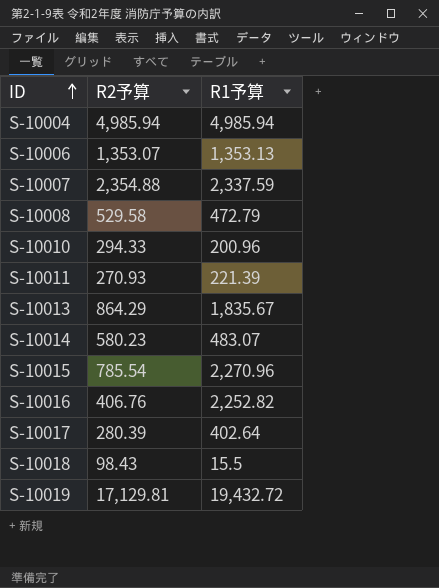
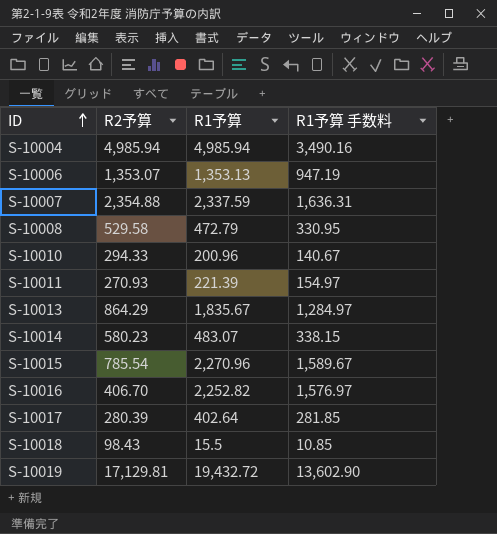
column R1予算 手数料 | formula: none -> [R1予算] * 0.7
S-10016 | R2予算: 406.76 -> 406.70

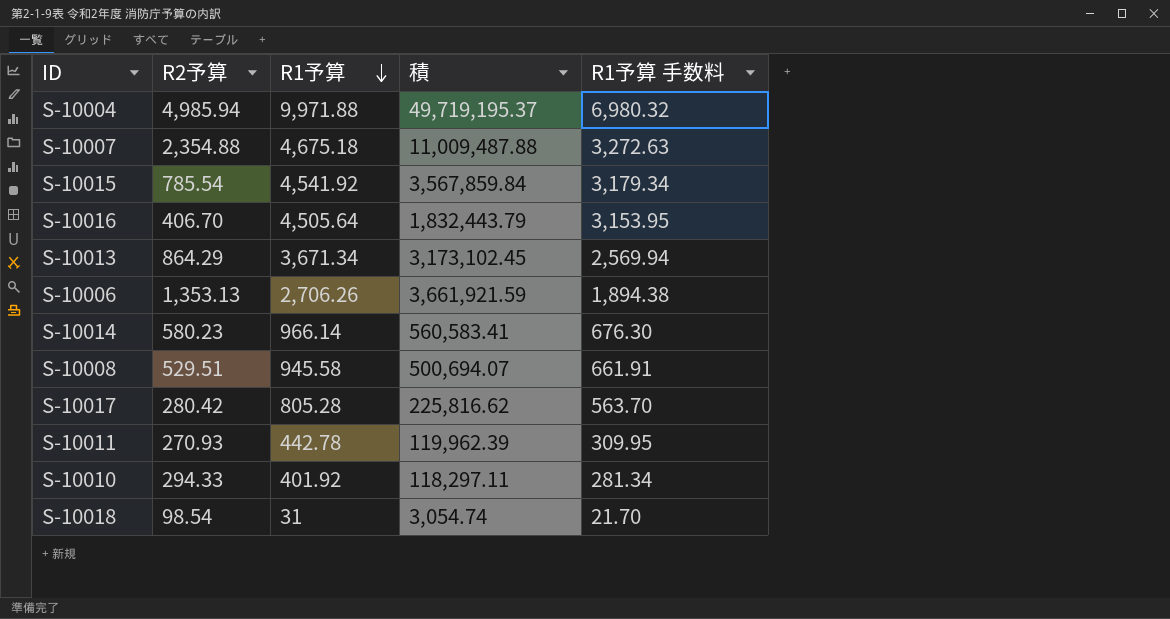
row order: ID ascending -> R1予算 descending
column 積 | formula: none -> [R2予算] * [R1予算]
row S-10019: 17,129.81 | 19,432.72 | 13,602.90 -> none
S-10004 | R1予算: 4,985.94 -> 9,971.88
S-10004 | R1予算 手数料: 3,490.16 -> 6,980.32
S-10007 | R1予算: 2,337.59 -> 4,675.18
S-10007 | R1予算 手数料: 1,636.31 -> 3,272.63
S-10015 | R1予算: 2,270.96 -> 4,541.92
S-10015 | R1予算 手数料: 1,589.67 -> 3,179.34
S-10016 | R1予算: 2,252.82 -> 4,505.64
S-10016 | R1予算 手数料: 1,576.97 -> 3,153.95
S-10013 | R1予算: 1,835.67 -> 3,671.34
S-10013 | R1予算 手数料: 1,284.97 -> 2,569.94
S-10006 | R2予算: 1,353.07 -> 1,353.13
S-10006 | R1予算: 1,353.13 -> 2,706.26
S-10006 | R1予算 手数料: 947.19 -> 1,894.38
S-10014 | R1予算: 483.07 -> 966.14
S-10014 | R1予算 手数料: 338.15 -> 676.30
S-10008 | R2予算: 529.58 -> 529.51
S-10008 | R1予算: 472.79 -> 945.58
S-10008 | R1予算 手数料: 330.95 -> 661.91
S-10017 | R2予算: 280.39 -> 280.42
S-10017 | R1予算: 402.64 -> 805.28
S-10017 | R1予算 手数料: 281.85 -> 563.70
S-10011 | R1予算: 221.39 -> 442.78
S-10011 | R1予算 手数料: 154.97 -> 309.95
S-10010 | R1予算: 200.96 -> 401.92
S-10010 | R1予算 手数料: 140.67 -> 281.34
S-10018 | R2予算: 98.43 -> 98.54
S-10018 | R1予算: 15.5 -> 31
S-10018 | R1予算 手数料: 10.85 -> 21.70

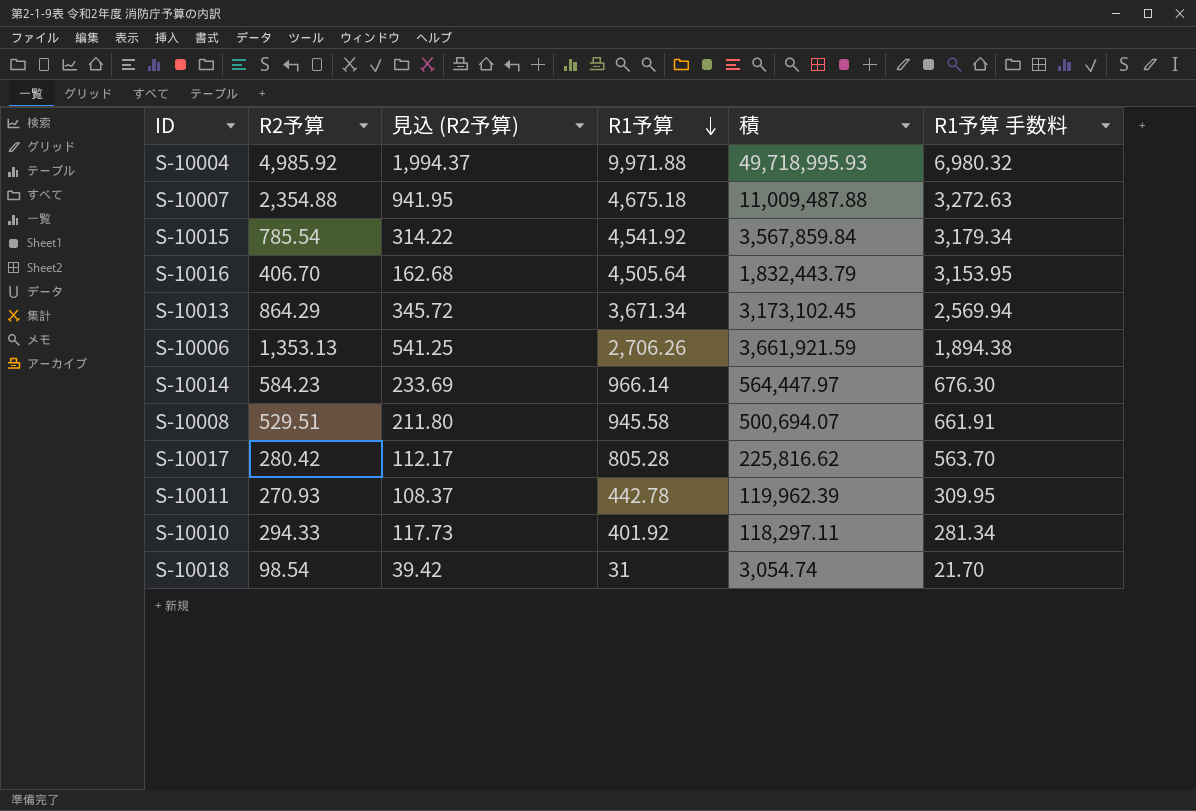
column 見込 (R2予算) | formula: none -> [R2予算] * 0.4
S-10004 | R2予算: 4,985.94 -> 4,985.92
S-10004 | 積: 49,719,195.37 -> 49,718,995.93
S-10014 | R2予算: 580.23 -> 584.23
S-10014 | 積: 560,583.41 -> 564,447.97

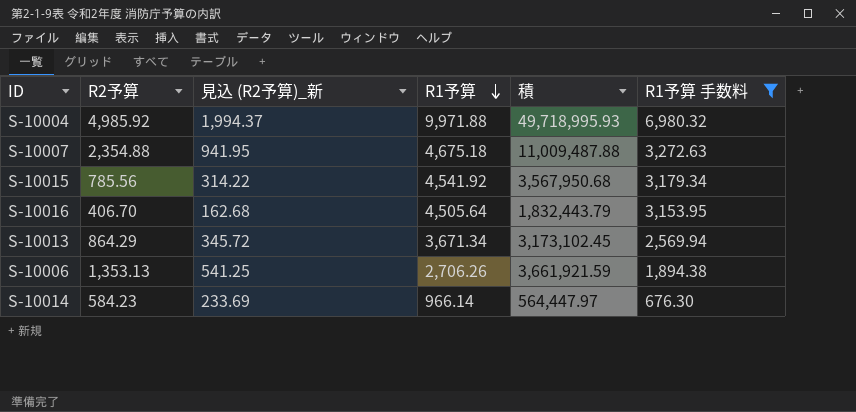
filter: none -> R1予算 手数料 >= 676.30
column name: 見込 (R2予算) -> 見込 (R2予算)_新
S-10015 | R2予算: 785.54 -> 785.56
S-10015 | 積: 3,567,859.84 -> 3,567,950.68

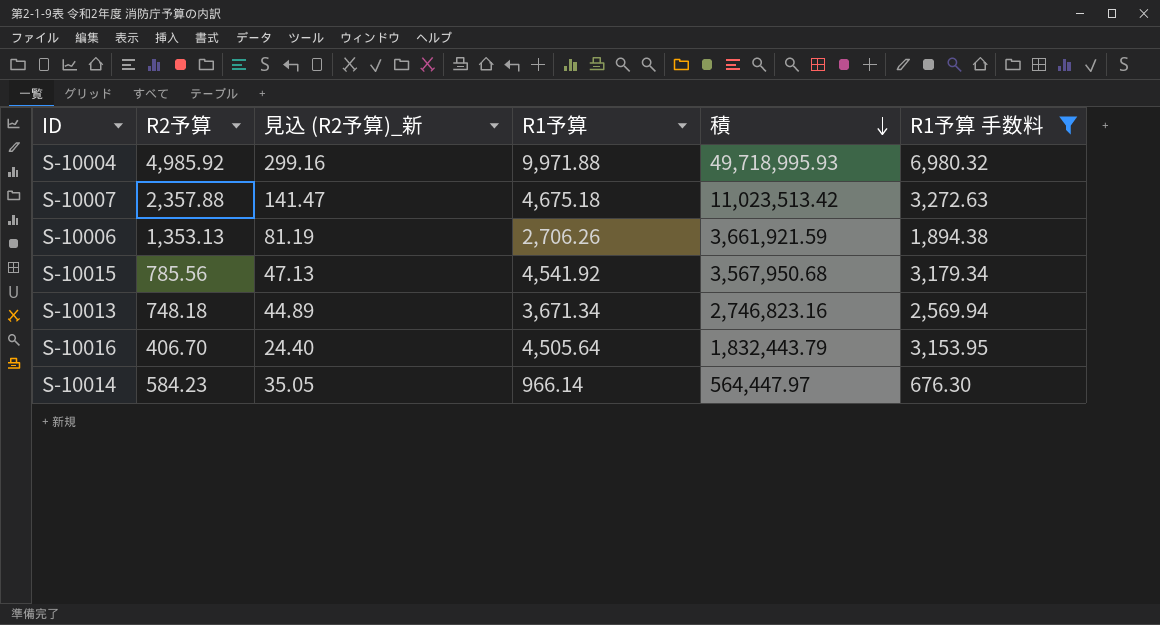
row order: R1予算 descending -> 積 descending
column 見込 (R2予算)_新 | formula: [R2予算] * 0.4 -> [R2予算] * 0.06
S-10007 | R2予算: 2,354.88 -> 2,357.88
S-10007 | 積: 11,009,487.88 -> 11,023,513.42
S-10013 | R2予算: 864.29 -> 748.18
S-10013 | 積: 3,173,102.45 -> 2,746,823.16

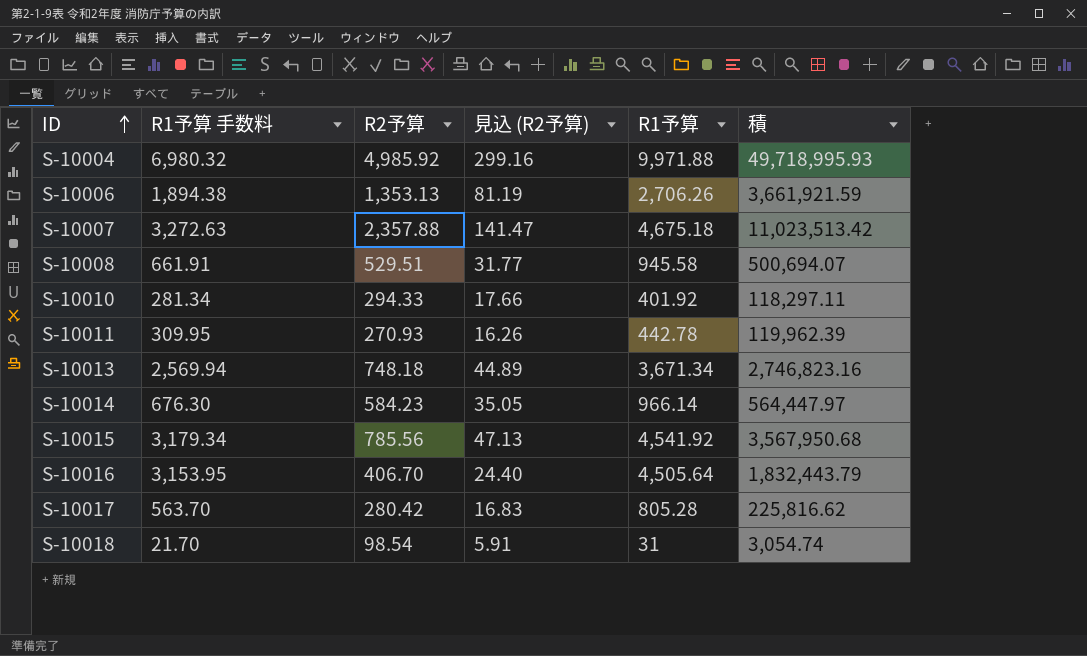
filter: R1予算 手数料 >= 676.30 -> none
row order: 積 descending -> ID ascending
column R1予算 手数料 | position: 6 -> 2
column name: 見込 (R2予算)_新 -> 見込 (R2予算)

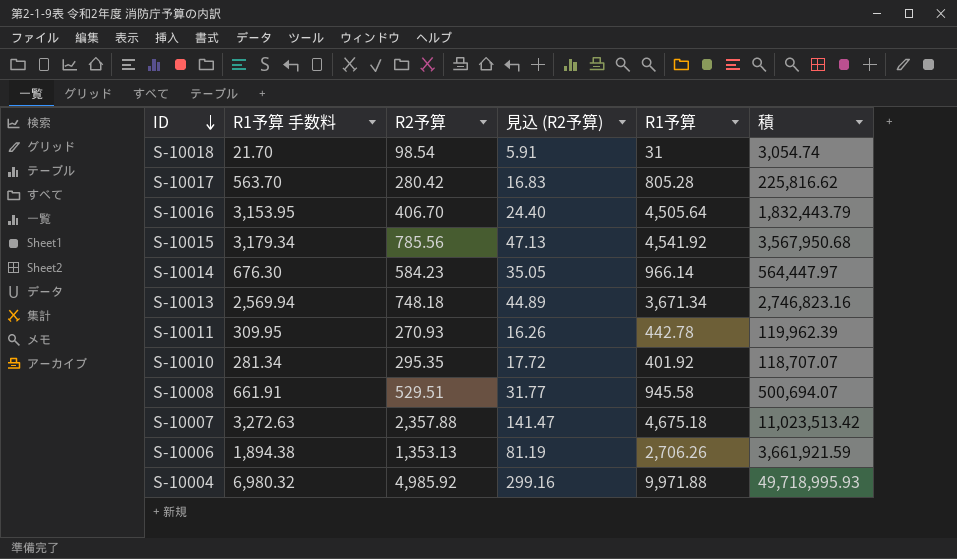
row order: ID ascending -> ID descending
S-10010 | R2予算: 294.33 -> 295.35
S-10010 | 見込 (R2予算): 17.66 -> 17.72
S-10010 | 積: 118,297.11 -> 118,707.07

